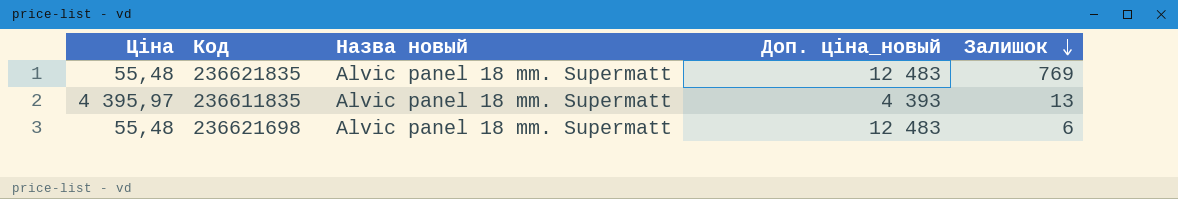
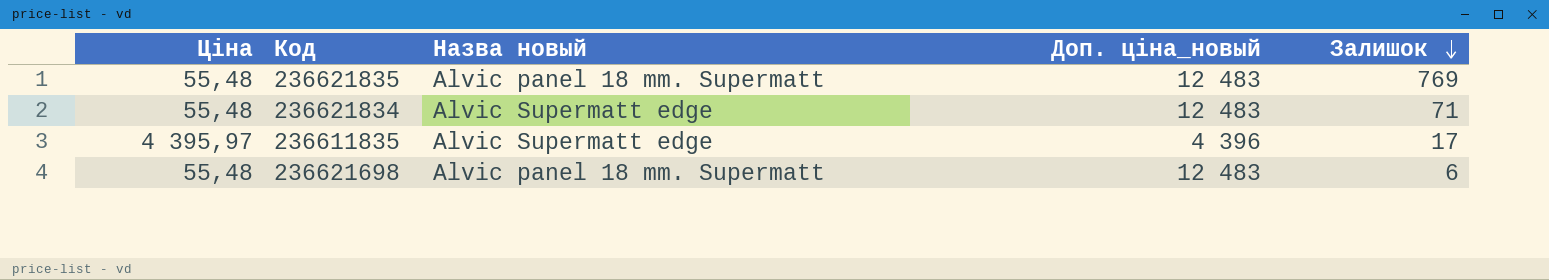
row 236621834: none -> 55,48 | Alvic Supermatt edge | 12 483 | 71
236611835 | Назва новый: Alvic panel 18 mm. Supermatt -> Alvic Supermatt edge
236611835 | Доп. ціна_новый: 4 393 -> 4 396
236611835 | Залишок: 13 -> 17

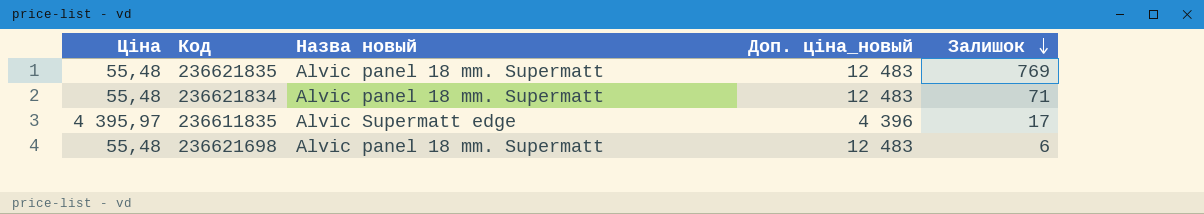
236621834 | Назва новый: Alvic Supermatt edge -> Alvic panel 18 mm. Supermatt

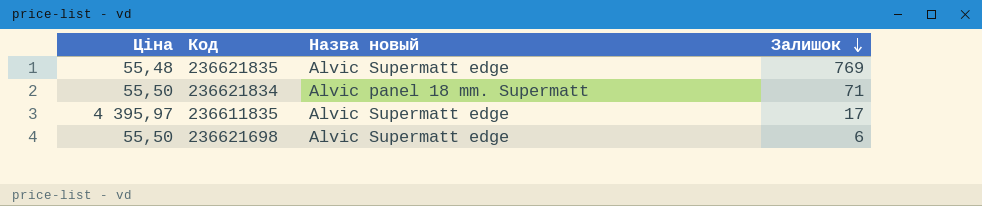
column Доп. ціна_новый | position: 4 -> none
236621835 | Назва новый: Alvic panel 18 mm. Supermatt -> Alvic Supermatt edge
236621834 | Ціна: 55,48 -> 55,50
236621698 | Ціна: 55,48 -> 55,50
236621698 | Назва новый: Alvic panel 18 mm. Supermatt -> Alvic Supermatt edge

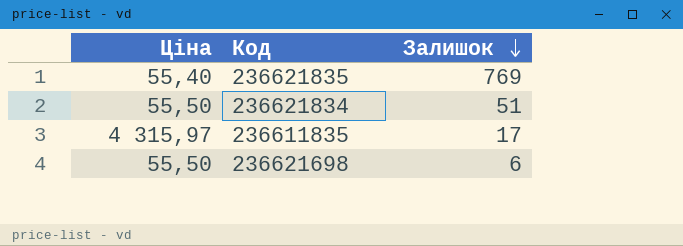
column Назва новый | position: 3 -> none
236621835 | Ціна: 55,48 -> 55,40
236621834 | Залишок: 71 -> 51
236611835 | Ціна: 4 395,97 -> 4 315,97

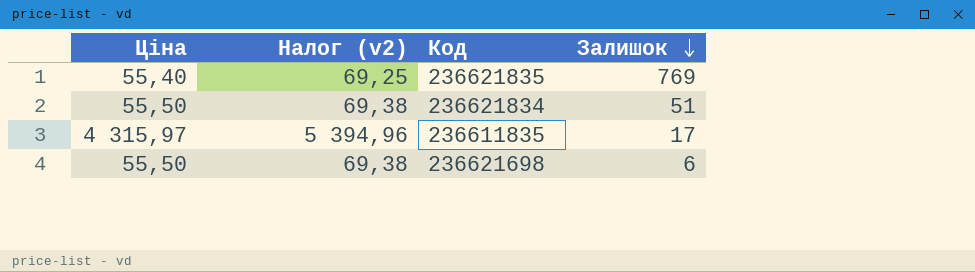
column Налог (v2) | formula: none -> [Ціна] * 1,25

